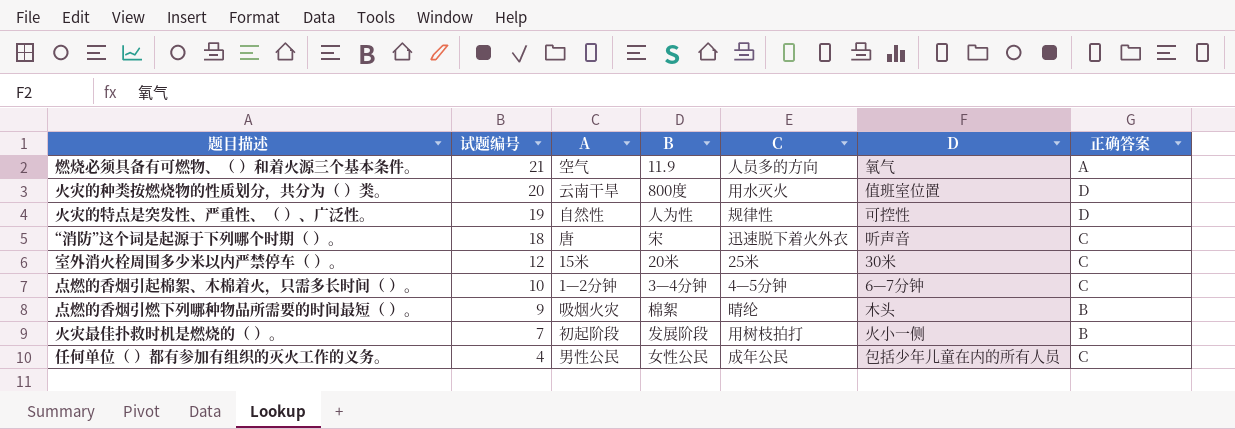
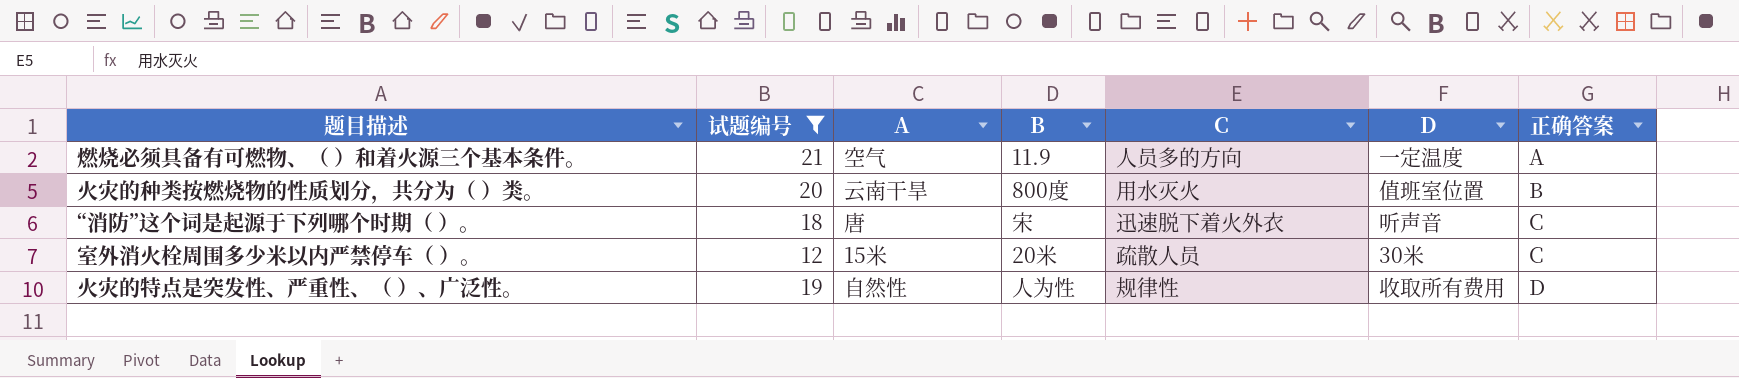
filter: none -> 试题编号 >= 12
row order: 试题编号 descending -> 正确答案 ascending
燃烧必须具备有可燃物、（ ）和着火源三个基本条件。 | D: 氧气 -> 一定温度
火灾的种类按燃烧物的性质划分，共分为（ ）类。 | 正确答案: D -> B
室外消火栓周围多少米以内严禁停车（ ）。 | C: 25米 -> 疏散人员
火灾的特点是突发性、严重性、（ ）、广泛性。 | D: 可控性 -> 收取所有费用

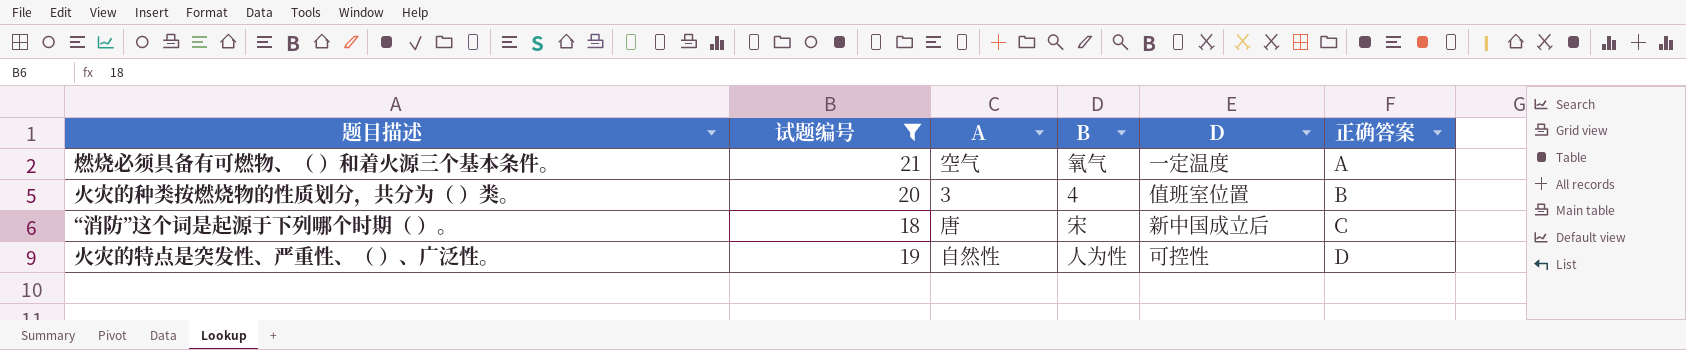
column C | position: 5 -> none
row 室外消火栓周围多少米以内严禁停车（ ）。: 12 | 15米 | 20米 | 疏散人员 | 30米 | C -> none
燃烧必须具备有可燃物、（ ）和着火源三个基本条件。 | B: 11.9 -> 氧气
火灾的种类按燃烧物的性质划分，共分为（ ）类。 | A: 云南干旱 -> 3
火灾的种类按燃烧物的性质划分，共分为（ ）类。 | B: 800度 -> 4
“消防”这个词是起源于下列哪个时期（ ）。 | D: 听声音 -> 新中国成立后
火灾的特点是突发性、严重性、（ ）、广泛性。 | D: 收取所有费用 -> 可控性

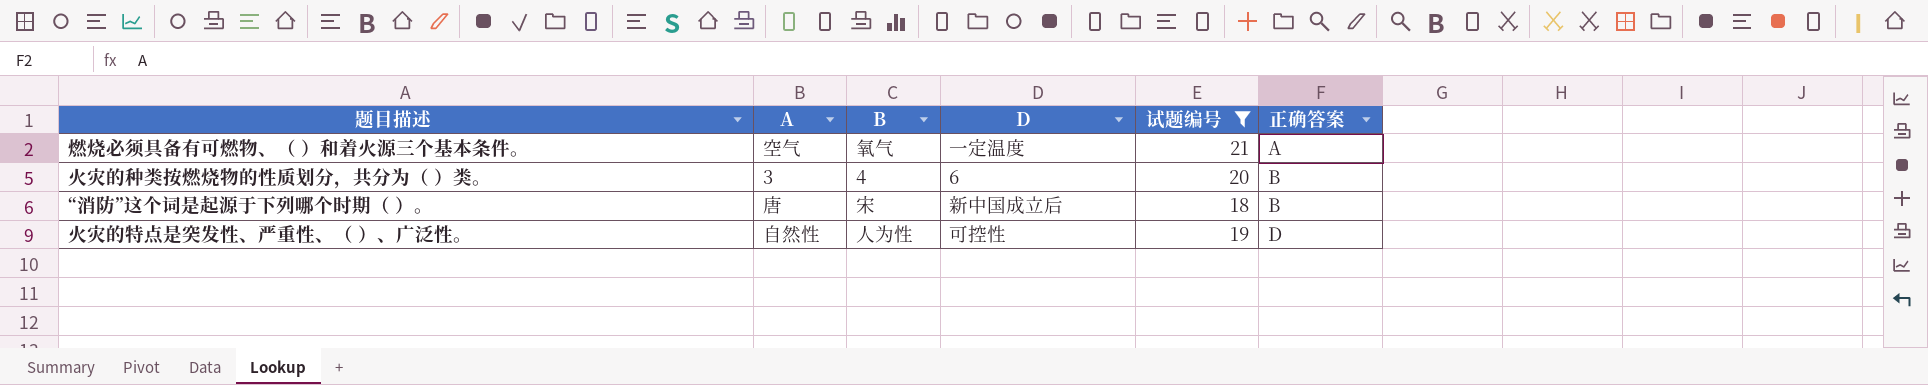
column 试题编号 | position: 2 -> 5
火灾的种类按燃烧物的性质划分，共分为（ ）类。 | D: 值班室位置 -> 6
“消防”这个词是起源于下列哪个时期（ ）。 | 正确答案: C -> B

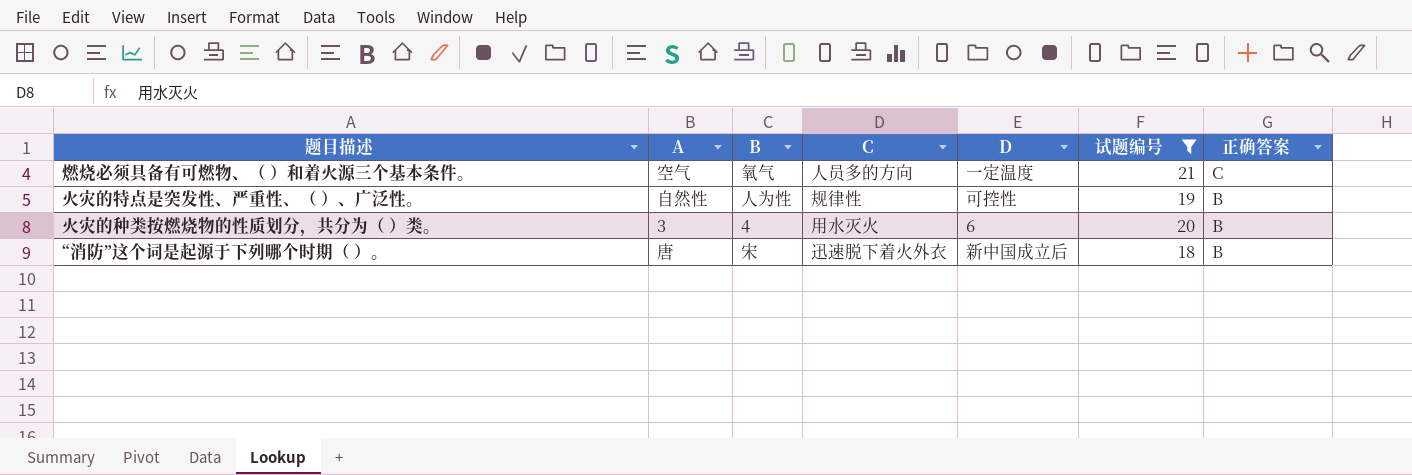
row order: 正确答案 ascending -> 正确答案 descending
column C | position: none -> 4
燃烧必须具备有可燃物、（ ）和着火源三个基本条件。 | 正确答案: A -> C
火灾的特点是突发性、严重性、（ ）、广泛性。 | 正确答案: D -> B

